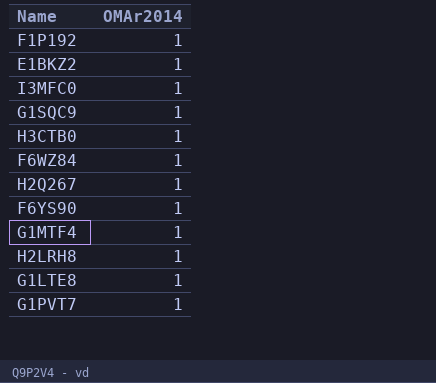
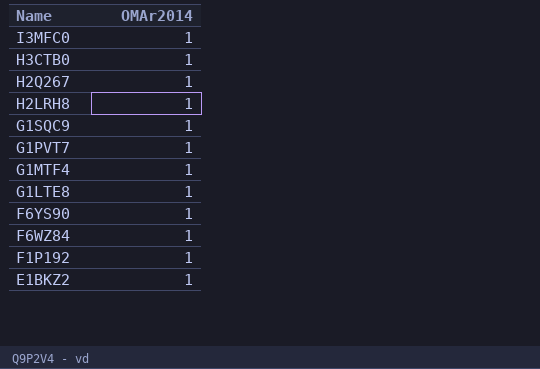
row order: none -> Name descending

